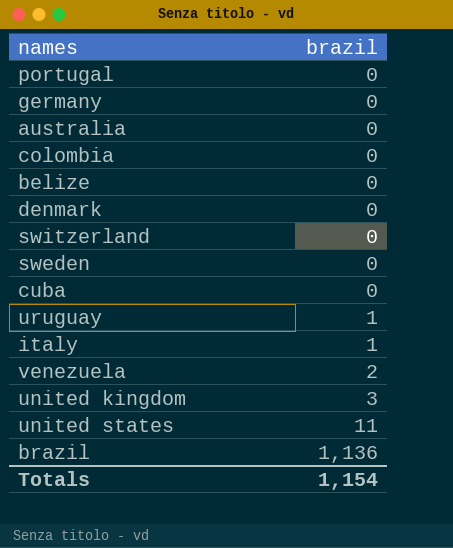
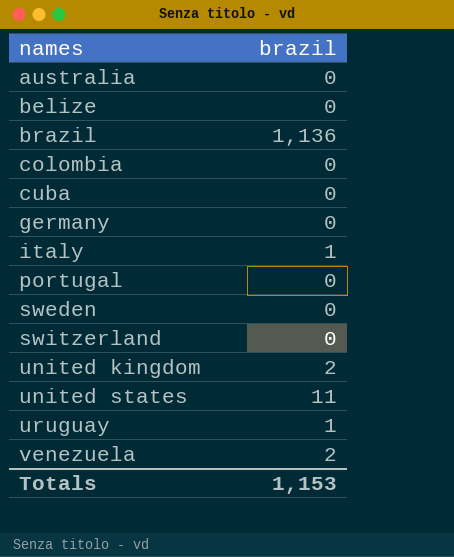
row order: brazil ascending -> names ascending
row denmark: 0 -> none
united kingdom | brazil: 3 -> 2
Totals | brazil: 1,154 -> 1,153

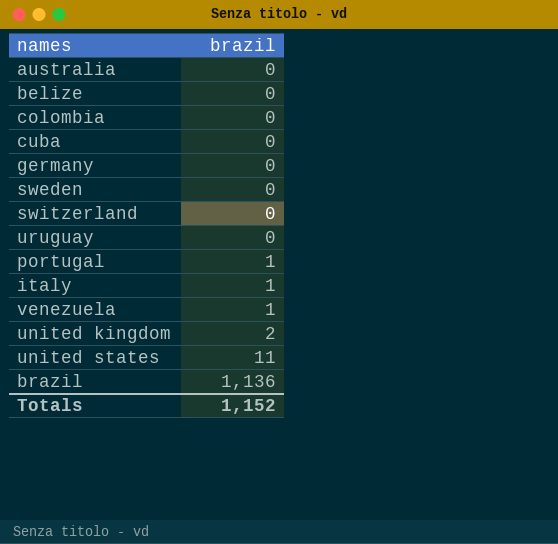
row order: names ascending -> brazil ascending
uruguay | brazil: 1 -> 0
portugal | brazil: 0 -> 1
venezuela | brazil: 2 -> 1
Totals | brazil: 1,153 -> 1,152

